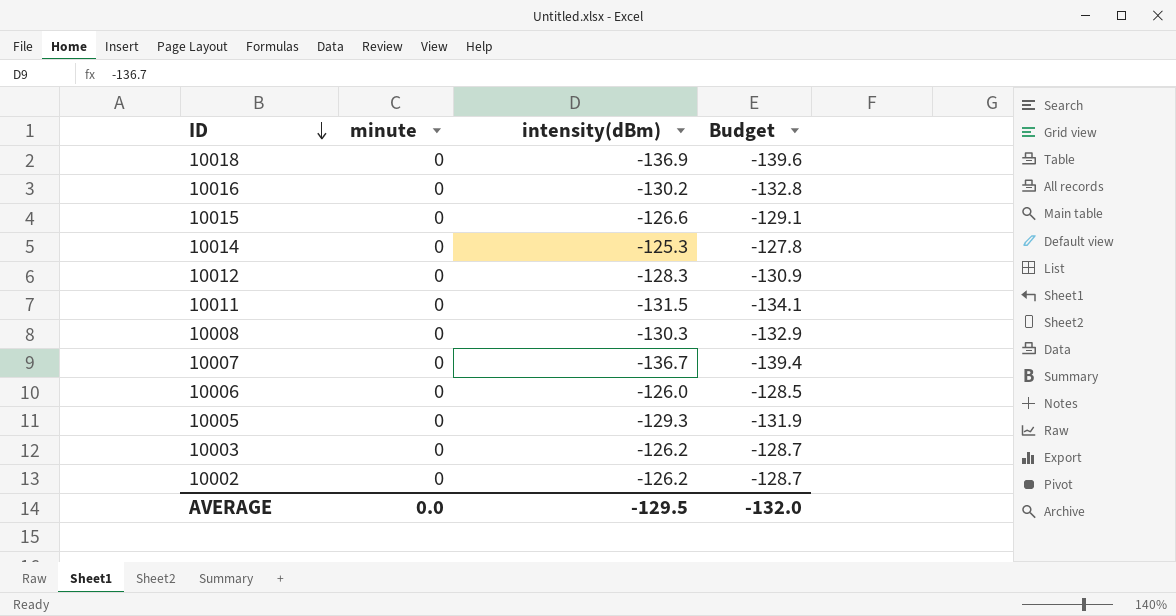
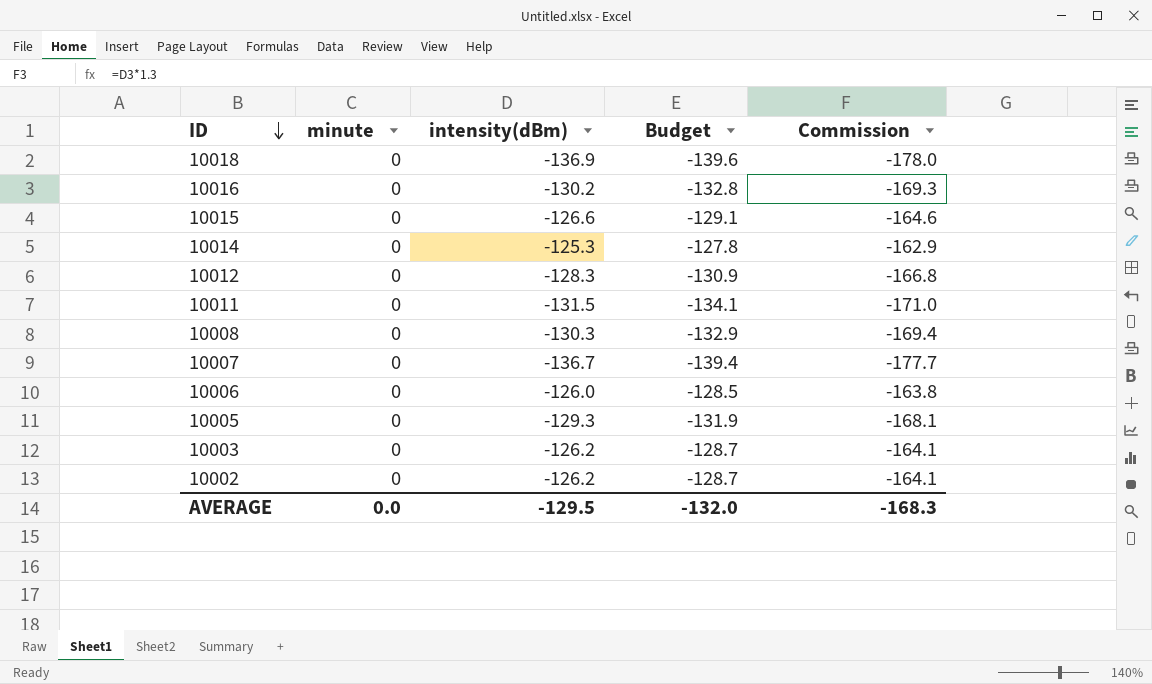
column Commission | formula: none -> [intensity(dBm)] * 1.3

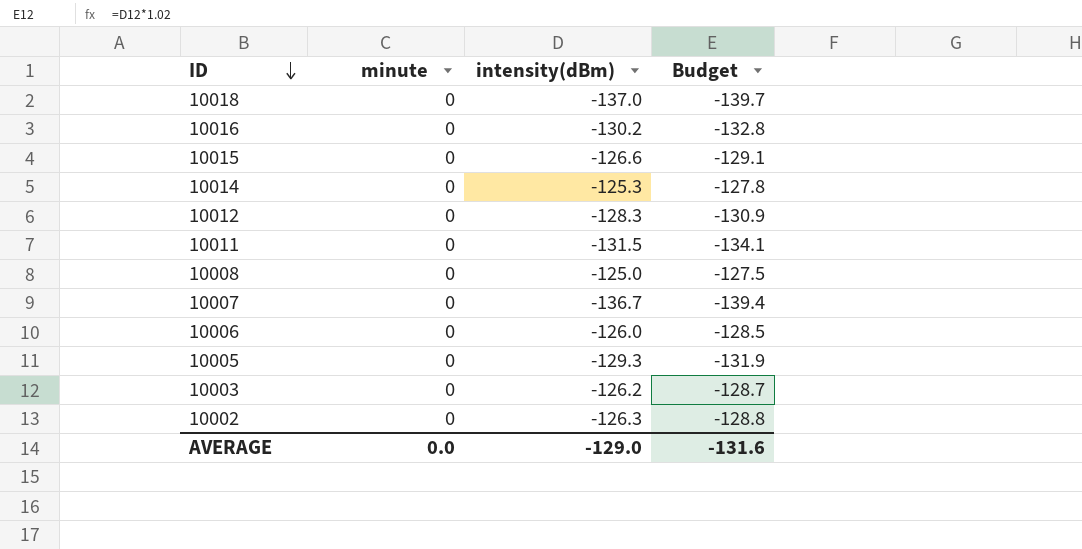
column Commission | formula: [intensity(dBm)] * 1.3 -> none
10018 | intensity(dBm): -136.9 -> -137.0
10018 | Budget: -139.6 -> -139.7
10008 | intensity(dBm): -130.3 -> -125.0
10008 | Budget: -132.9 -> -127.5
10002 | intensity(dBm): -126.2 -> -126.3
10002 | Budget: -128.7 -> -128.8
AVERAGE | intensity(dBm): -129.5 -> -129.0
AVERAGE | Budget: -132.0 -> -131.6

